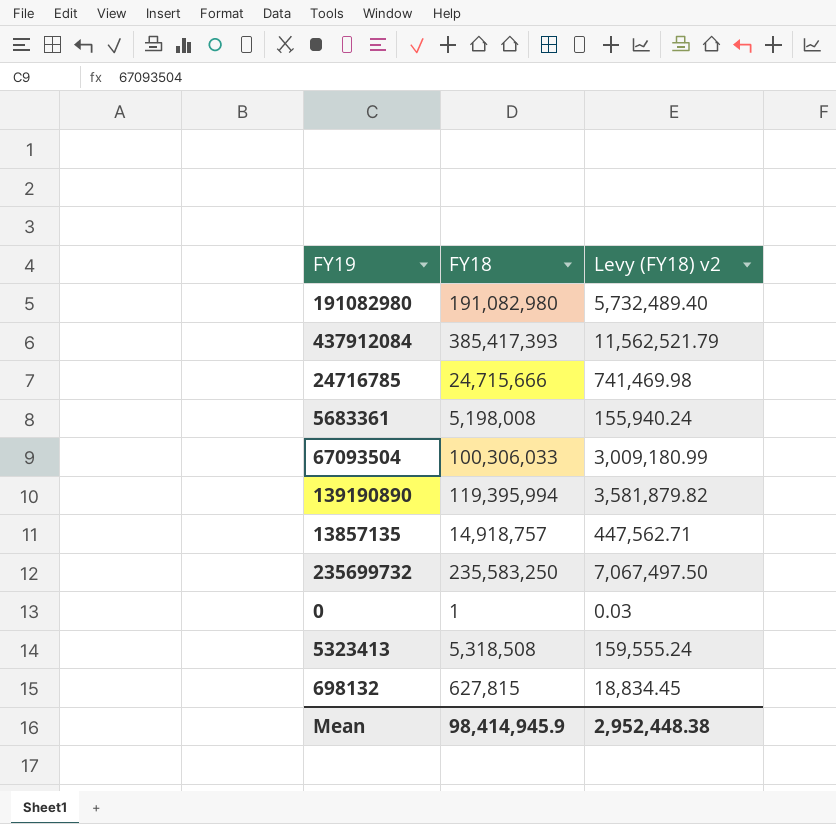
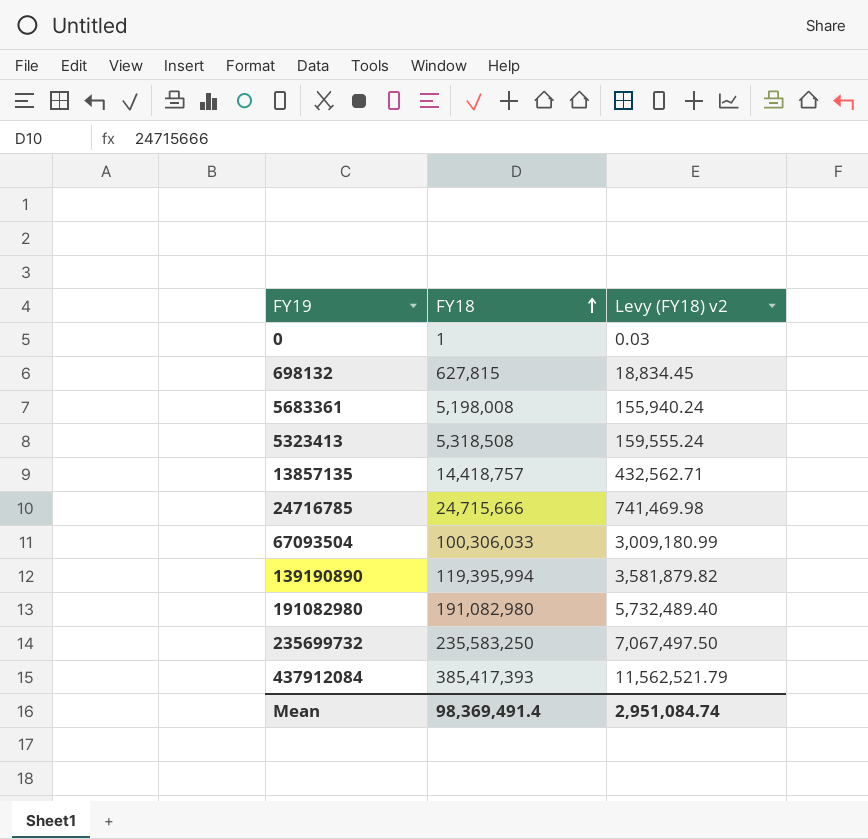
row order: none -> FY18 ascending
13857135 | FY18: 14,918,757 -> 14,418,757
13857135 | Levy (FY18) v2: 447,562.71 -> 432,562.71
Mean | FY18: 98,414,945.9 -> 98,369,491.4
Mean | Levy (FY18) v2: 2,952,448.38 -> 2,951,084.74

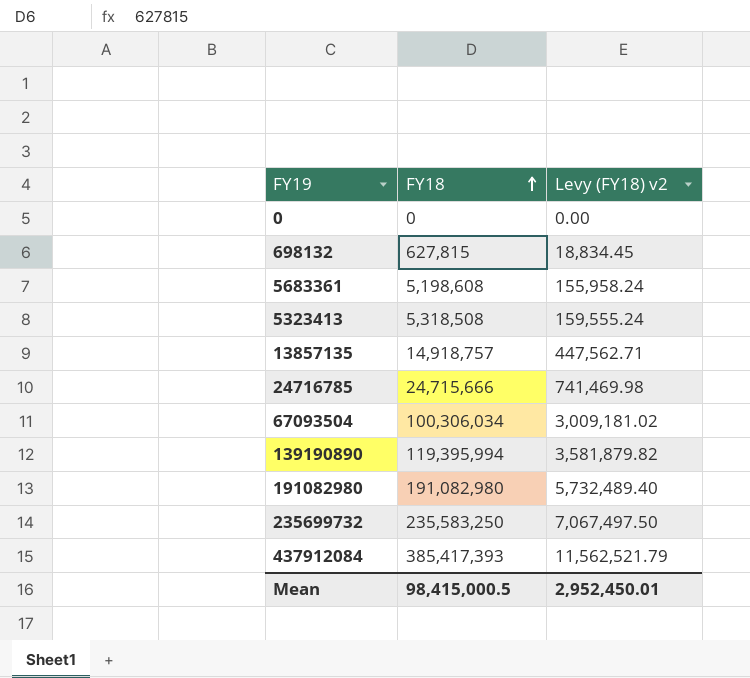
0 | FY18: 1 -> 0
0 | Levy (FY18) v2: 0.03 -> 0.00
5683361 | FY18: 5,198,008 -> 5,198,608
5683361 | Levy (FY18) v2: 155,940.24 -> 155,958.24
13857135 | FY18: 14,418,757 -> 14,918,757
13857135 | Levy (FY18) v2: 432,562.71 -> 447,562.71
67093504 | FY18: 100,306,033 -> 100,306,034
67093504 | Levy (FY18) v2: 3,009,180.99 -> 3,009,181.02
Mean | FY18: 98,369,491.4 -> 98,415,000.5
Mean | Levy (FY18) v2: 2,951,084.74 -> 2,952,450.01

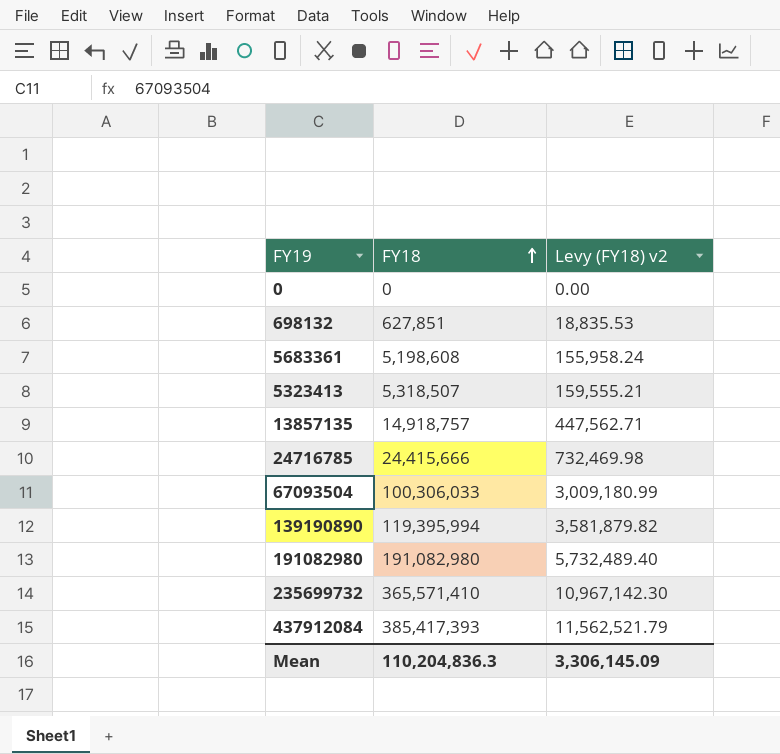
698132 | FY18: 627,815 -> 627,851
698132 | Levy (FY18) v2: 18,834.45 -> 18,835.53
5323413 | FY18: 5,318,508 -> 5,318,507
5323413 | Levy (FY18) v2: 159,555.24 -> 159,555.21
24716785 | FY18: 24,715,666 -> 24,415,666
24716785 | Levy (FY18) v2: 741,469.98 -> 732,469.98
67093504 | FY18: 100,306,034 -> 100,306,033
67093504 | Levy (FY18) v2: 3,009,181.02 -> 3,009,180.99
235699732 | FY18: 235,583,250 -> 365,571,410
235699732 | Levy (FY18) v2: 7,067,497.50 -> 10,967,142.30
Mean | FY18: 98,415,000.5 -> 110,204,836.3
Mean | Levy (FY18) v2: 2,952,450.01 -> 3,306,145.09

